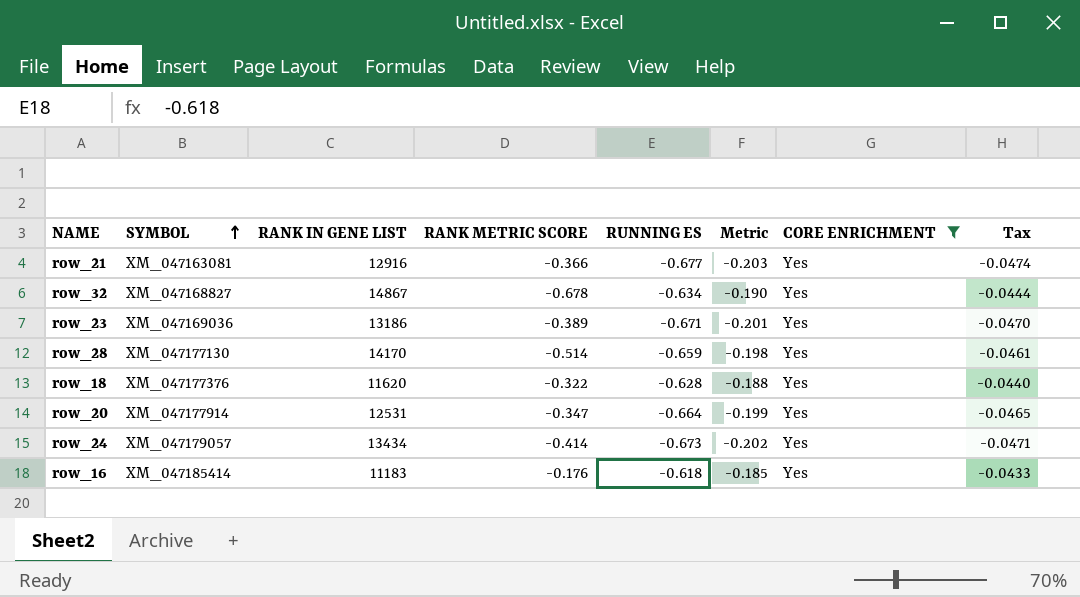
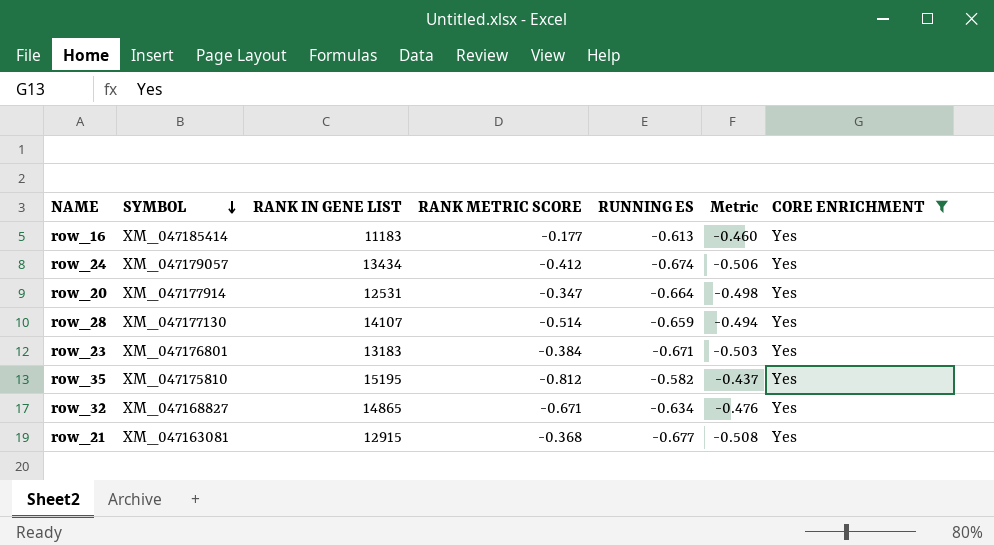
row order: SYMBOL ascending -> SYMBOL descending
column Tax | formula: [RUNNING ES] * 0.07 -> none
column Metric | formula: [RUNNING ES] * 0.3 -> [RUNNING ES] * 0.75
row row_18: XM_047177376 | 11620 | -0.322 | -0.628 | -0.188 | Yes | -0.0440 -> none
row_16 | RANK METRIC SCORE: -0.176 -> -0.177
row_16 | RUNNING ES: -0.618 -> -0.613
row_24 | RANK METRIC SCORE: -0.414 -> -0.412
row_24 | RUNNING ES: -0.673 -> -0.674
row_28 | RANK IN GENE LIST: 14170 -> 14107
row_23 | SYMBOL: XM_047169036 -> XM_047176801
row_23 | RANK IN GENE LIST: 13186 -> 13183
row_23 | RANK METRIC SCORE: -0.389 -> -0.384
row row_35: none -> XM_047175810 | 15195 | -0.812 | -0.582 | -0.437 | Yes
row_32 | RANK IN GENE LIST: 14867 -> 14865
row_32 | RANK METRIC SCORE: -0.678 -> -0.671
row_21 | RANK IN GENE LIST: 12916 -> 12915
row_21 | RANK METRIC SCORE: -0.366 -> -0.368

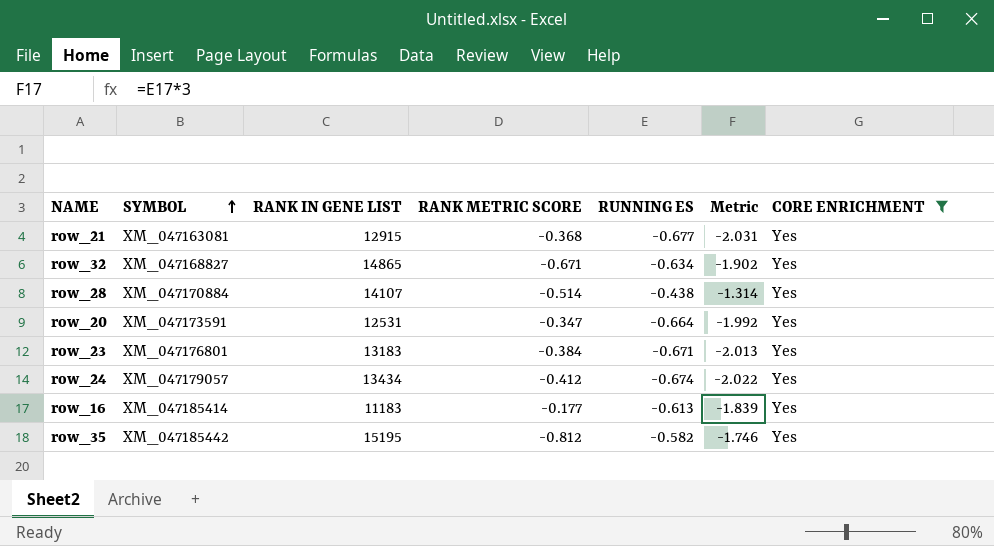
row order: SYMBOL descending -> SYMBOL ascending
column Metric | formula: [RUNNING ES] * 0.75 -> [RUNNING ES] * 3
row_28 | SYMBOL: XM_047177130 -> XM_047170884
row_28 | RUNNING ES: -0.659 -> -0.438
row_20 | SYMBOL: XM_047177914 -> XM_047173591
row_35 | SYMBOL: XM_047175810 -> XM_047185442

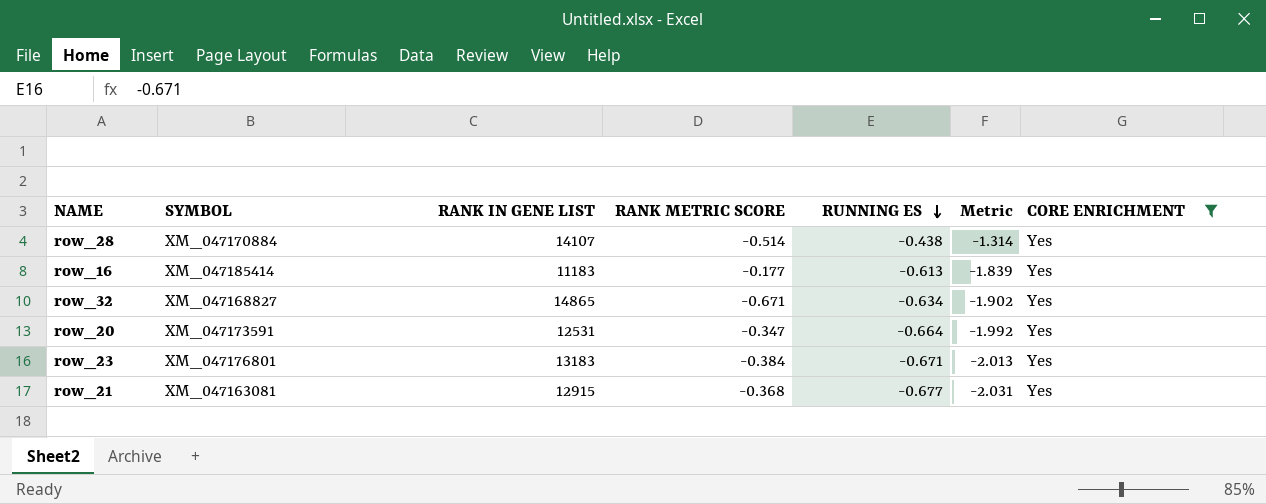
row order: SYMBOL ascending -> RUNNING ES descending
row row_24: XM_047179057 | 13434 | -0.412 | -0.674 | -2.022 | Yes -> none
row row_35: XM_047185442 | 15195 | -0.812 | -0.582 | -1.746 | Yes -> none

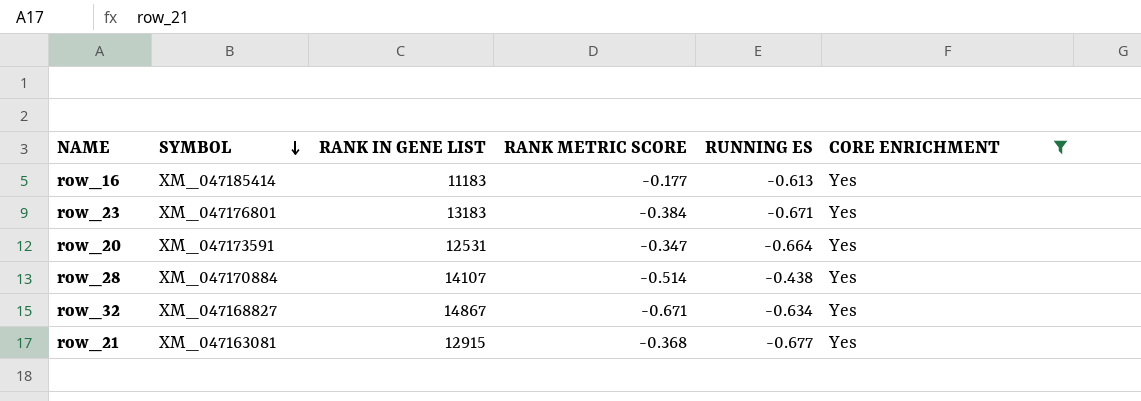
row order: RUNNING ES descending -> SYMBOL descending
column Metric | formula: [RUNNING ES] * 3 -> none
row_32 | RANK IN GENE LIST: 14865 -> 14867

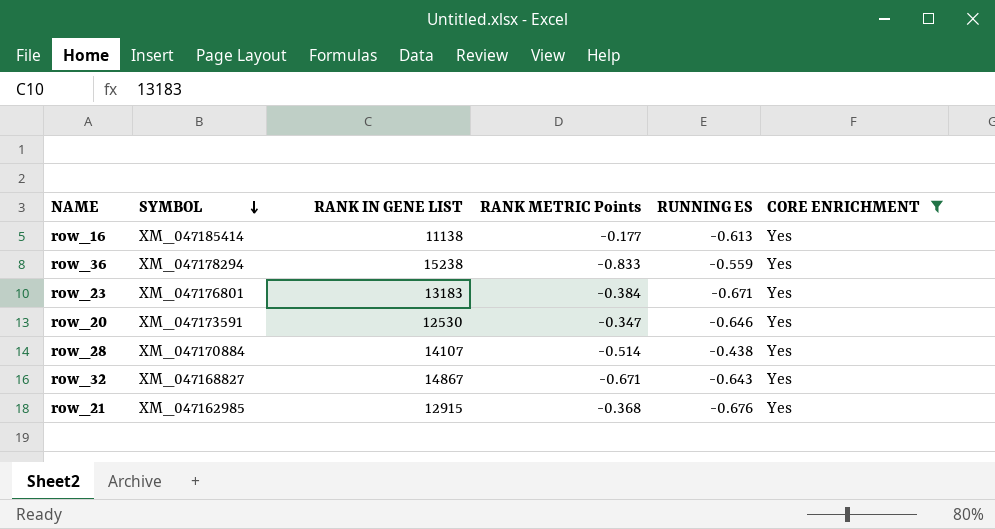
column name: RANK METRIC SCORE -> RANK METRIC Points
row_16 | RANK IN GENE LIST: 11183 -> 11138
row row_36: none -> XM_047178294 | 15238 | -0.833 | -0.559 | Yes
row_20 | RANK IN GENE LIST: 12531 -> 12530
row_20 | RUNNING ES: -0.664 -> -0.646
row_32 | RUNNING ES: -0.634 -> -0.643
row_21 | SYMBOL: XM_047163081 -> XM_047162985
row_21 | RUNNING ES: -0.677 -> -0.676

